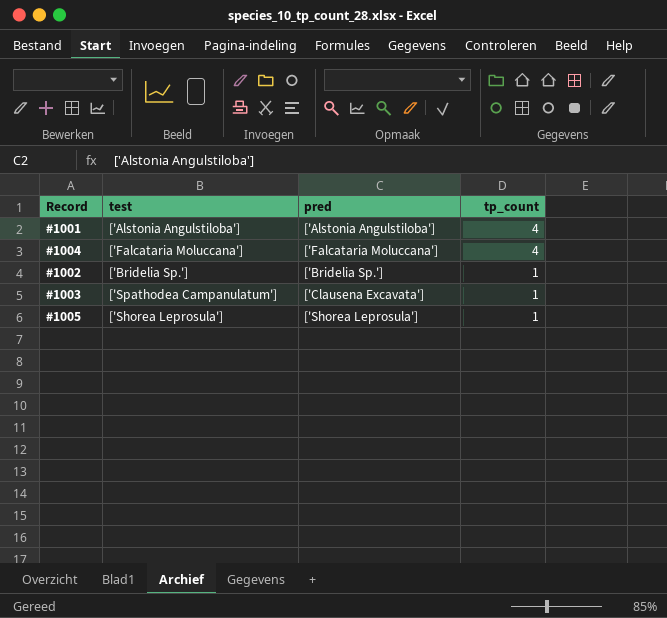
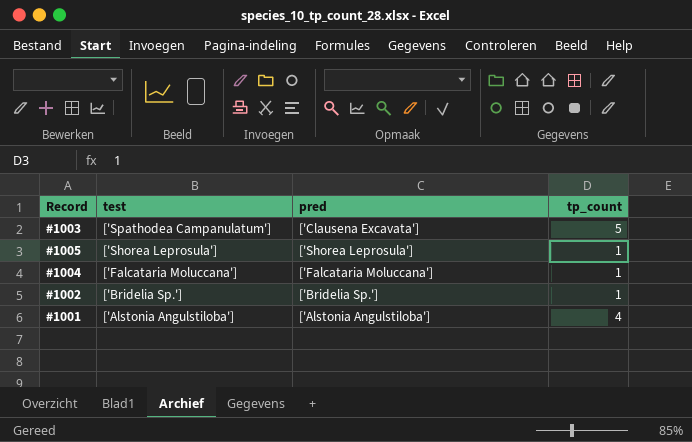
row order: tp_count descending -> test descending
#1003 | tp_count: 1 -> 5
#1004 | tp_count: 4 -> 1

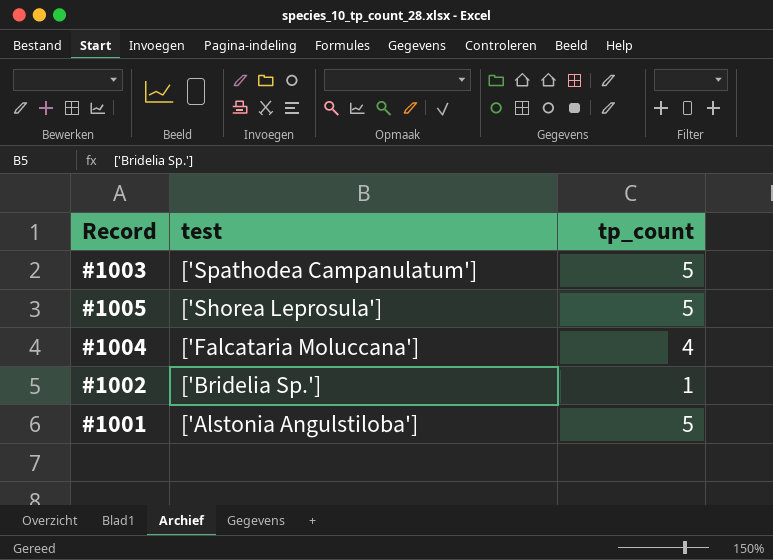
column pred | position: 3 -> none
#1005 | tp_count: 1 -> 5
#1004 | tp_count: 1 -> 4
#1001 | tp_count: 4 -> 5

